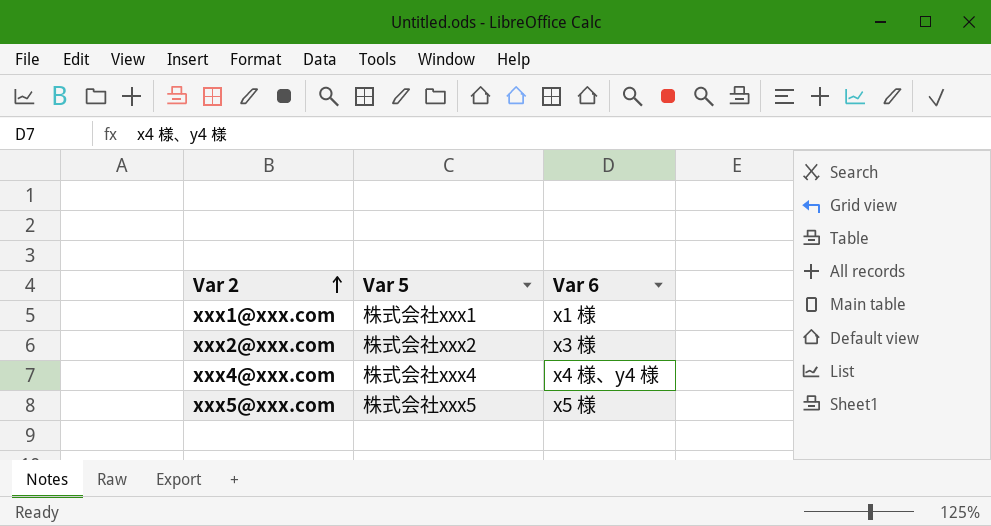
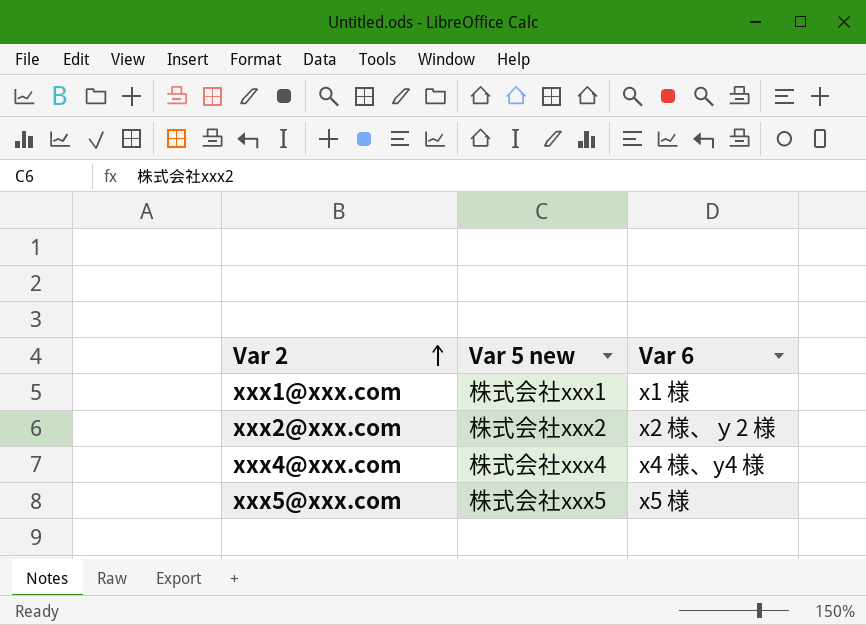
column name: Var 5 -> Var 5 new
xxx2@xxx.com | Var 6: x3 様 -> x2 様、ｙ2 様

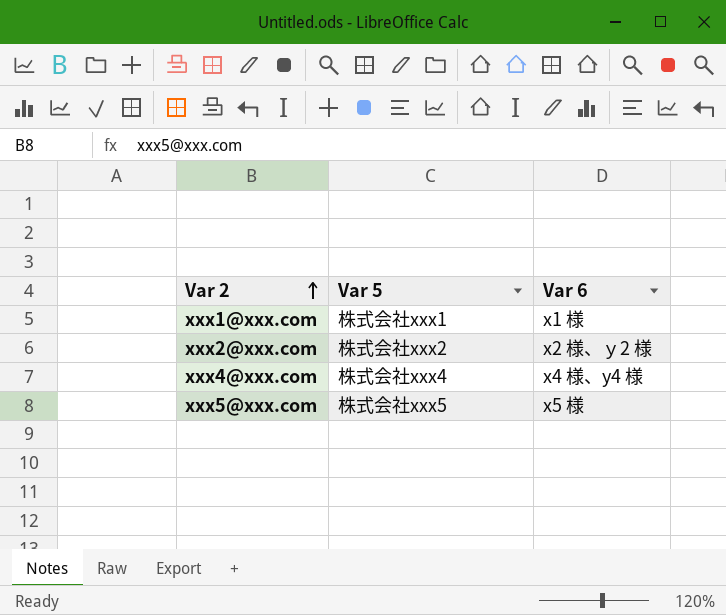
column name: Var 5 new -> Var 5

